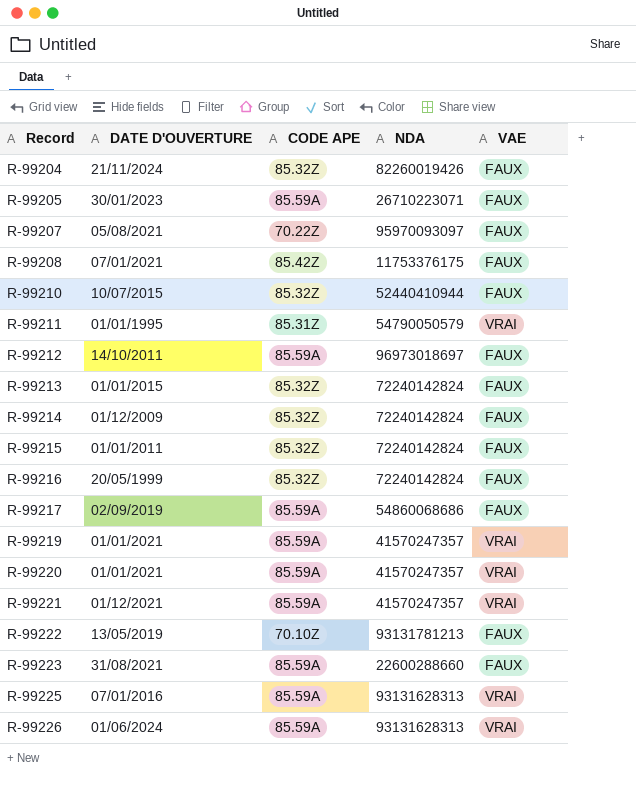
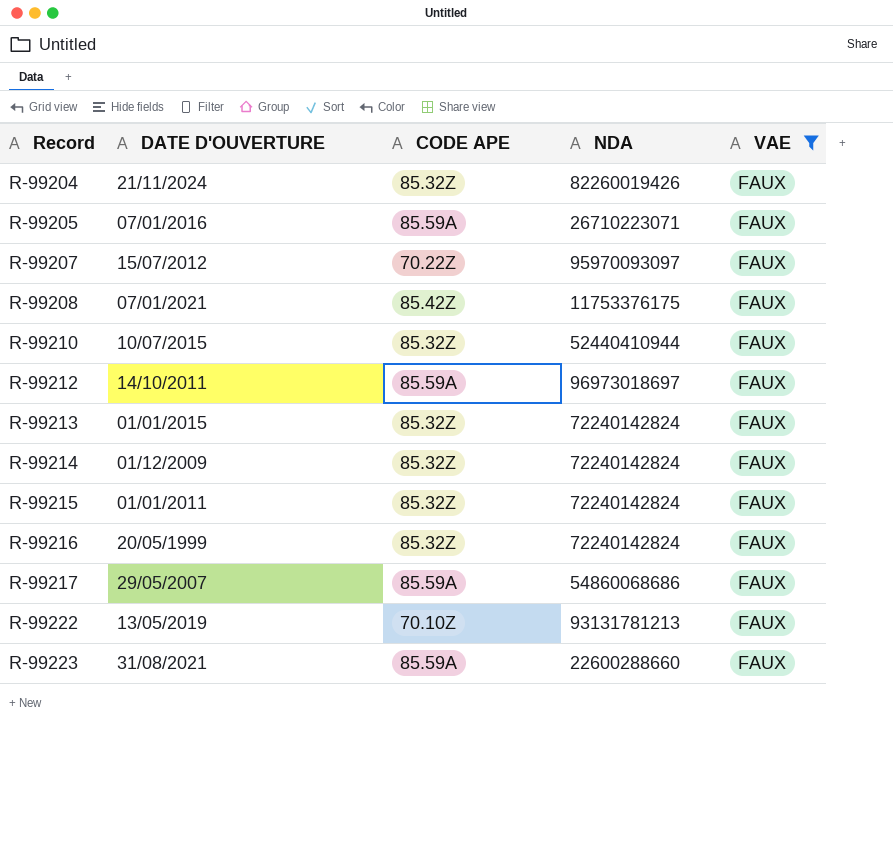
filter: none -> VAE = FAUX
R-99205 | DATE D'OUVERTURE: 30/01/2023 -> 07/01/2016
R-99207 | DATE D'OUVERTURE: 05/08/2021 -> 15/07/2012
R-99217 | DATE D'OUVERTURE: 02/09/2019 -> 29/05/2007

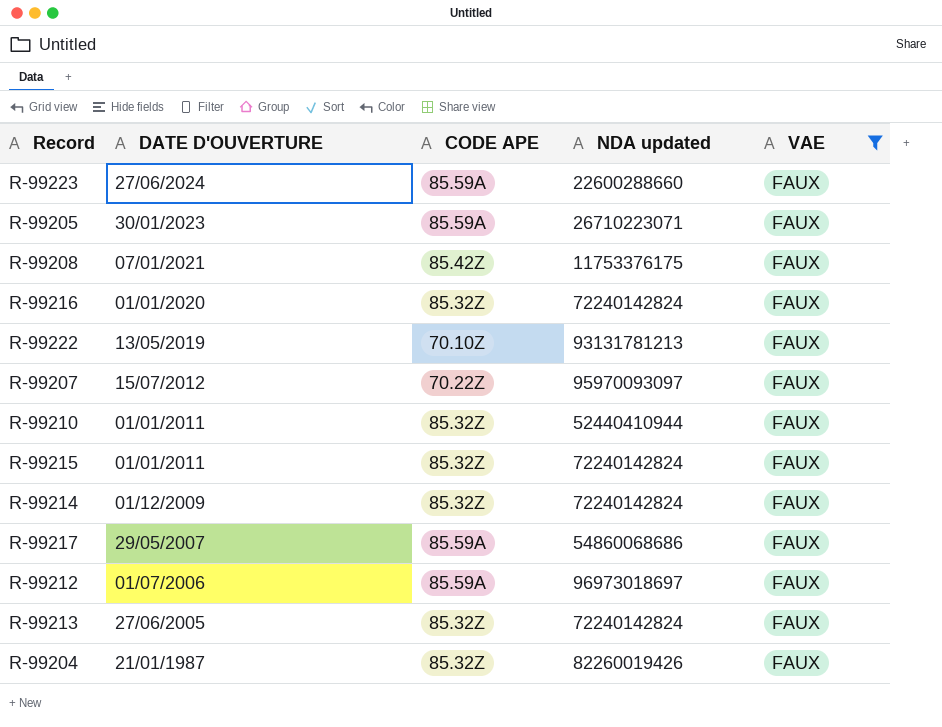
row order: Record ascending -> DATE D'OUVERTURE descending
column name: NDA -> NDA updated
R-99223 | DATE D'OUVERTURE: 31/08/2021 -> 27/06/2024
R-99205 | DATE D'OUVERTURE: 07/01/2016 -> 30/01/2023
R-99216 | DATE D'OUVERTURE: 20/05/1999 -> 01/01/2020
R-99210 | DATE D'OUVERTURE: 10/07/2015 -> 01/01/2011
R-99212 | DATE D'OUVERTURE: 14/10/2011 -> 01/07/2006
R-99213 | DATE D'OUVERTURE: 01/01/2015 -> 27/06/2005
R-99204 | DATE D'OUVERTURE: 21/11/2024 -> 21/01/1987

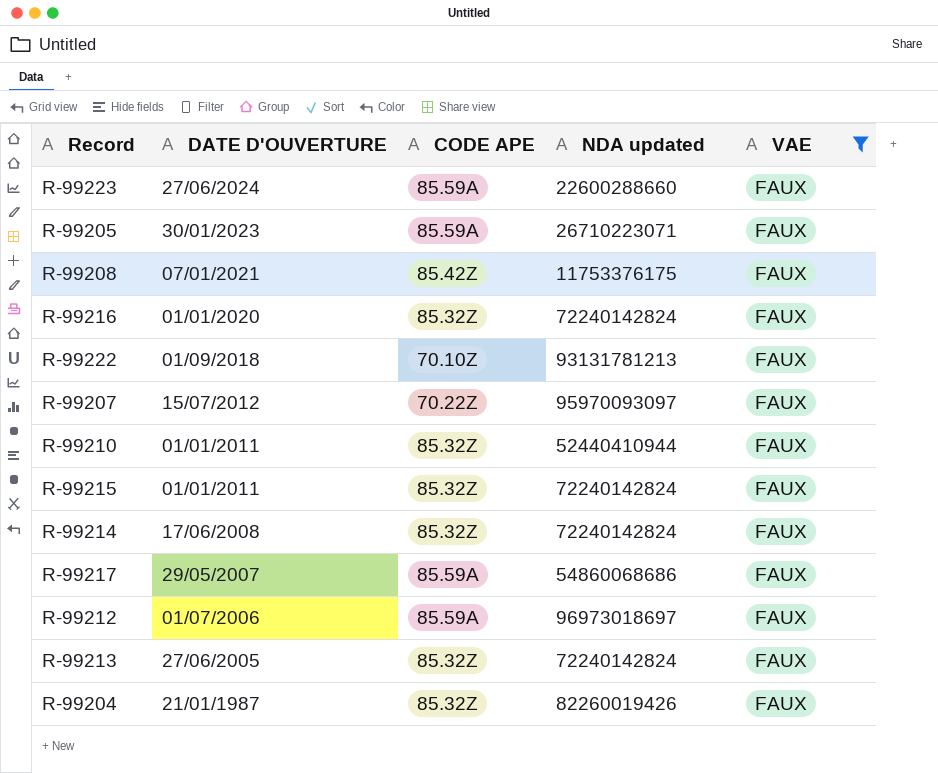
R-99222 | DATE D'OUVERTURE: 13/05/2019 -> 01/09/2018
R-99214 | DATE D'OUVERTURE: 01/12/2009 -> 17/06/2008

